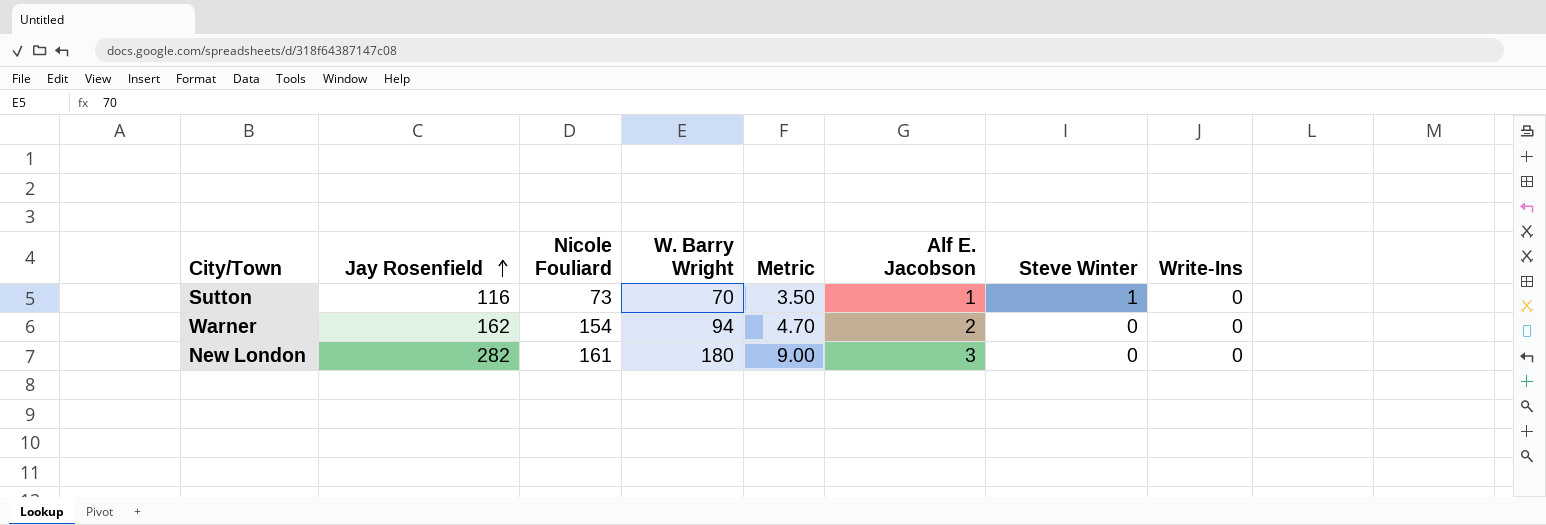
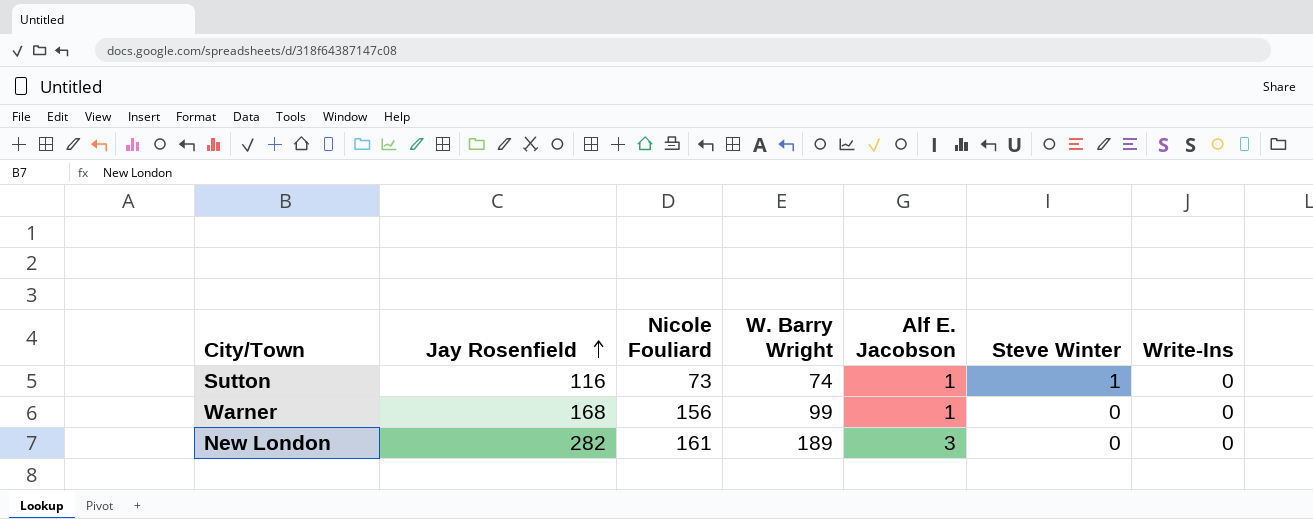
column Metric | formula: [W. Barry Wright] * 0.05 -> none
Sutton | W. Barry Wright: 70 -> 74
Warner | Jay Rosenfield: 162 -> 168
Warner | Nicole Fouliard: 154 -> 156
Warner | W. Barry Wright: 94 -> 99
Warner | Alf E. Jacobson: 2 -> 1
New London | W. Barry Wright: 180 -> 189

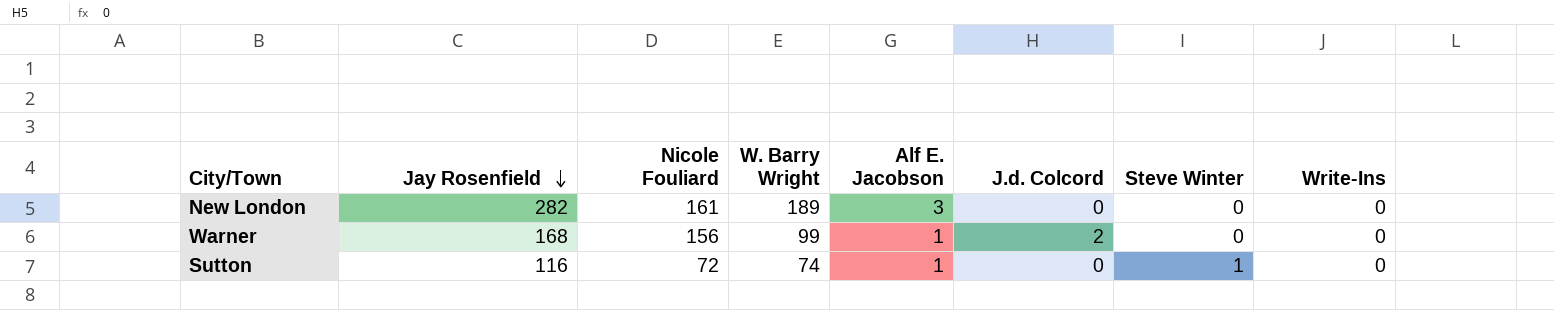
row order: Jay Rosenfield ascending -> Jay Rosenfield descending
column J.d. Colcord | position: none -> 6
Sutton | Nicole Fouliard: 73 -> 72

